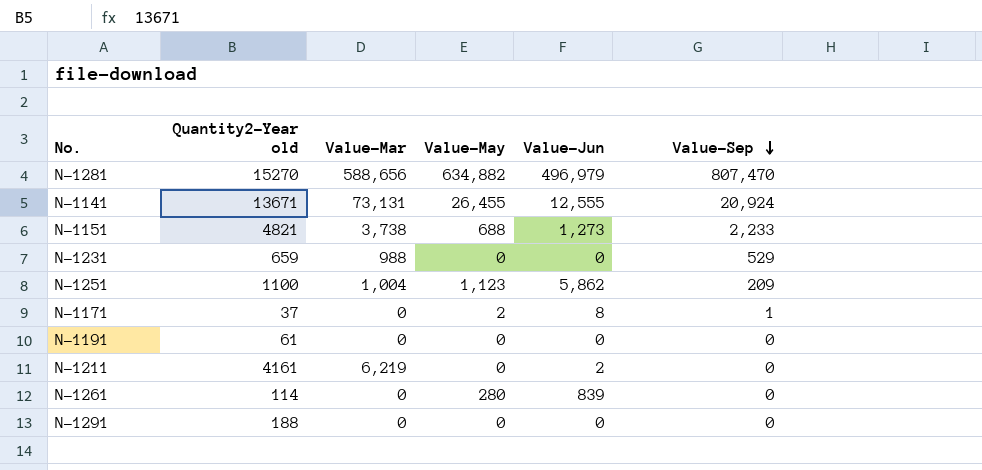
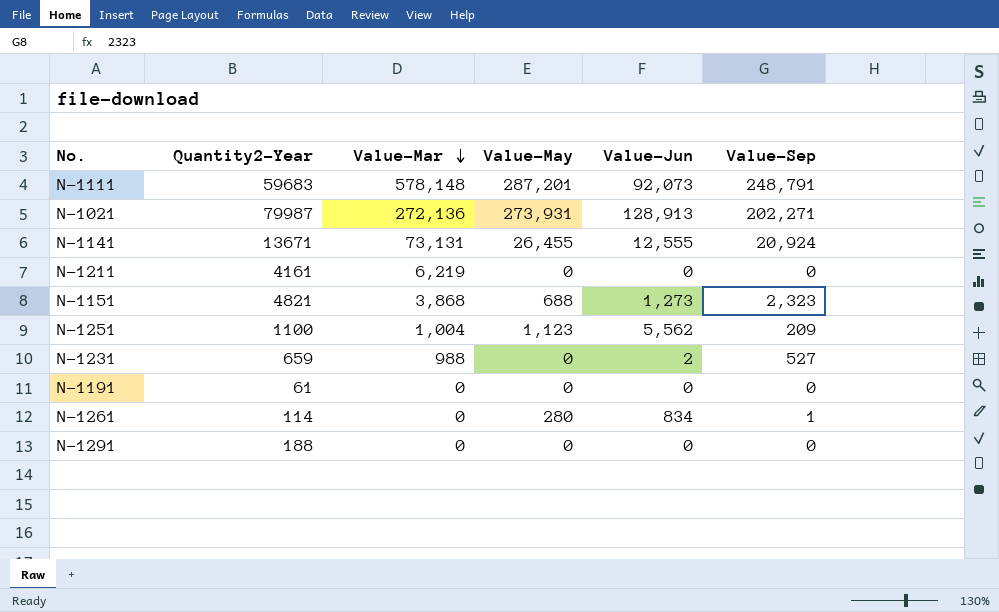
row order: Value-Sep descending -> Value-Mar descending
column name: Quantity2-Year old -> Quantity2-Year
row N-1281: 15270 | 588,656 | 634,882 | 496,979 | 807,470 -> none
row N-1171: 37 | 0 | 2 | 8 | 1 -> none
row N-1111: none -> 59683 | 578,148 | 287,201 | 92,073 | 248,791
row N-1021: none -> 79987 | 272,136 | 273,931 | 128,913 | 202,271
N-1211 | Value-Jun: 2 -> 0
N-1151 | Value-Mar: 3,738 -> 3,868
N-1151 | Value-Sep: 2,233 -> 2,323
N-1251 | Value-Jun: 5,862 -> 5,562
N-1231 | Value-Jun: 0 -> 2
N-1231 | Value-Sep: 529 -> 527
N-1261 | Value-Jun: 839 -> 834
N-1261 | Value-Sep: 0 -> 1

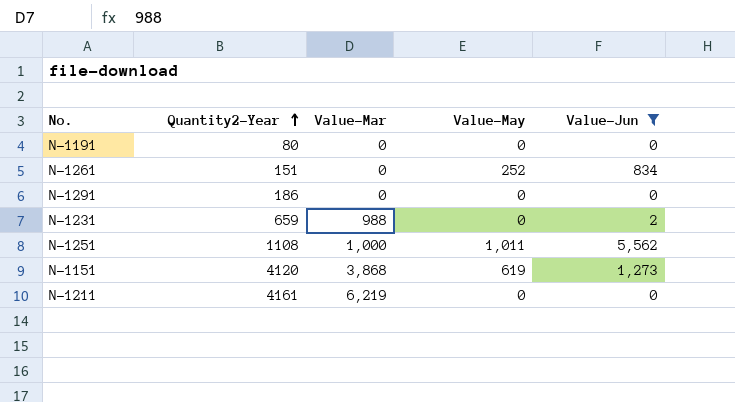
filter: none -> Value-Jun <= 5,562
row order: Value-Mar descending -> Quantity2-Year ascending
column Value-Sep | position: 6 -> none
N-1191 | Quantity2-Year: 61 -> 80
N-1261 | Quantity2-Year: 114 -> 151
N-1261 | Value-May: 280 -> 252
N-1291 | Quantity2-Year: 188 -> 186
N-1251 | Quantity2-Year: 1100 -> 1108
N-1251 | Value-Mar: 1,004 -> 1,000
N-1251 | Value-May: 1,123 -> 1,011
N-1151 | Quantity2-Year: 4821 -> 4120
N-1151 | Value-May: 688 -> 619

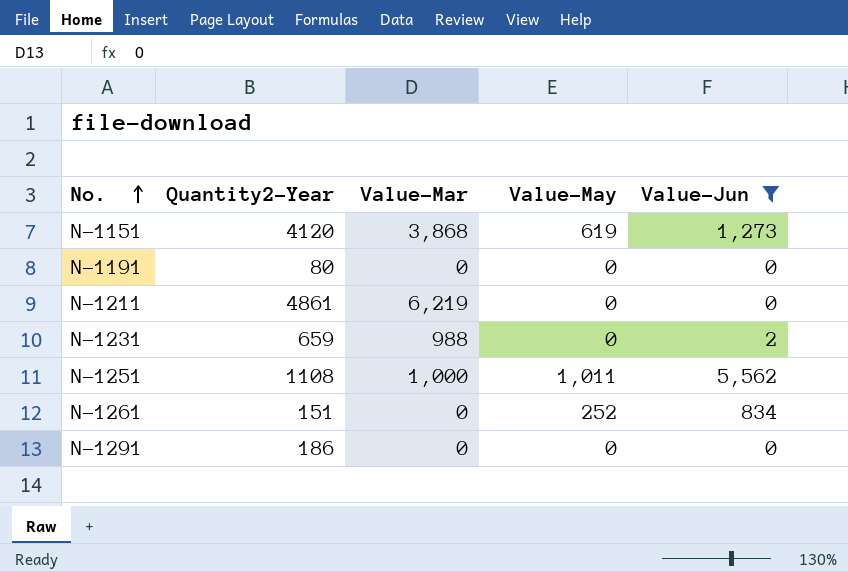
row order: Quantity2-Year ascending -> No. ascending
N-1211 | Quantity2-Year: 4161 -> 4861

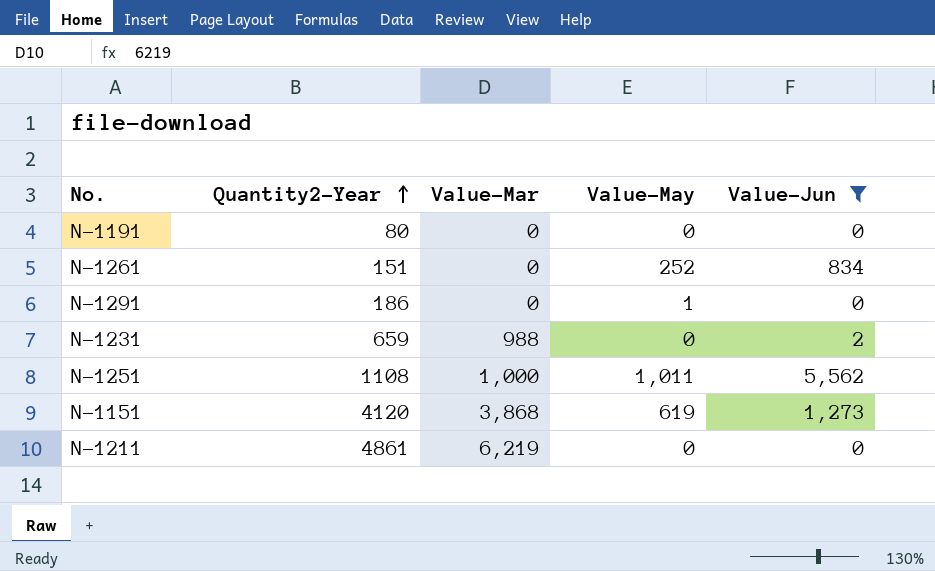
row order: No. ascending -> Quantity2-Year ascending
N-1291 | Value-May: 0 -> 1

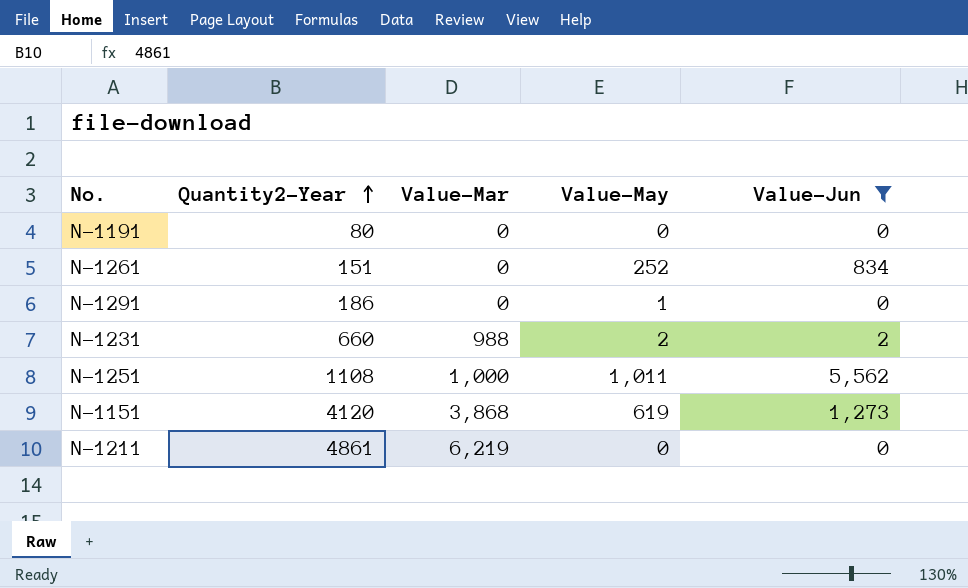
N-1231 | Quantity2-Year: 659 -> 660
N-1231 | Value-May: 0 -> 2

